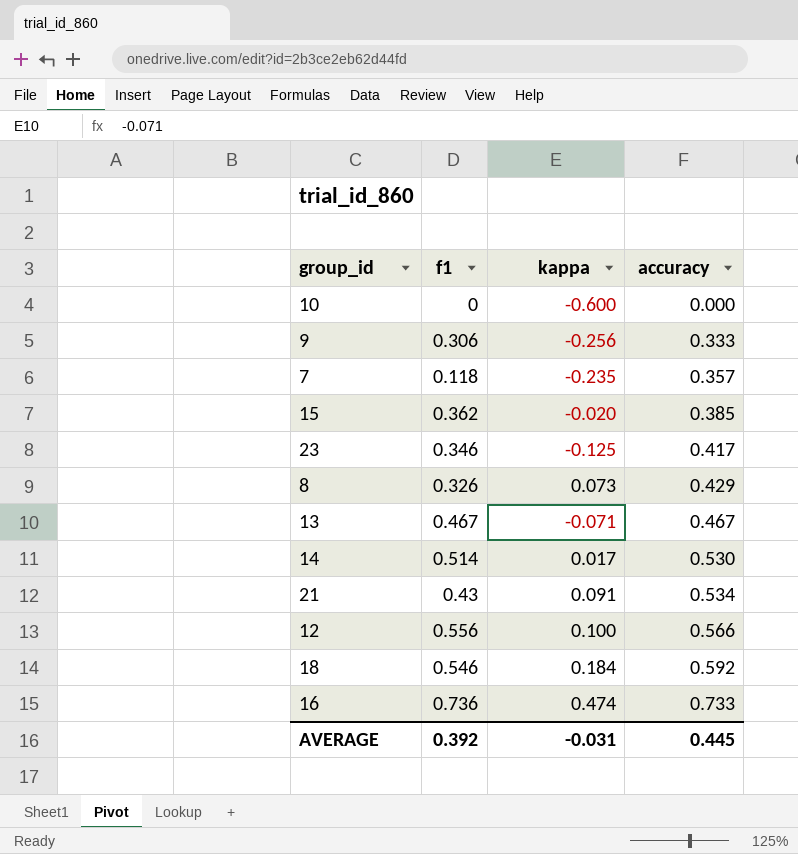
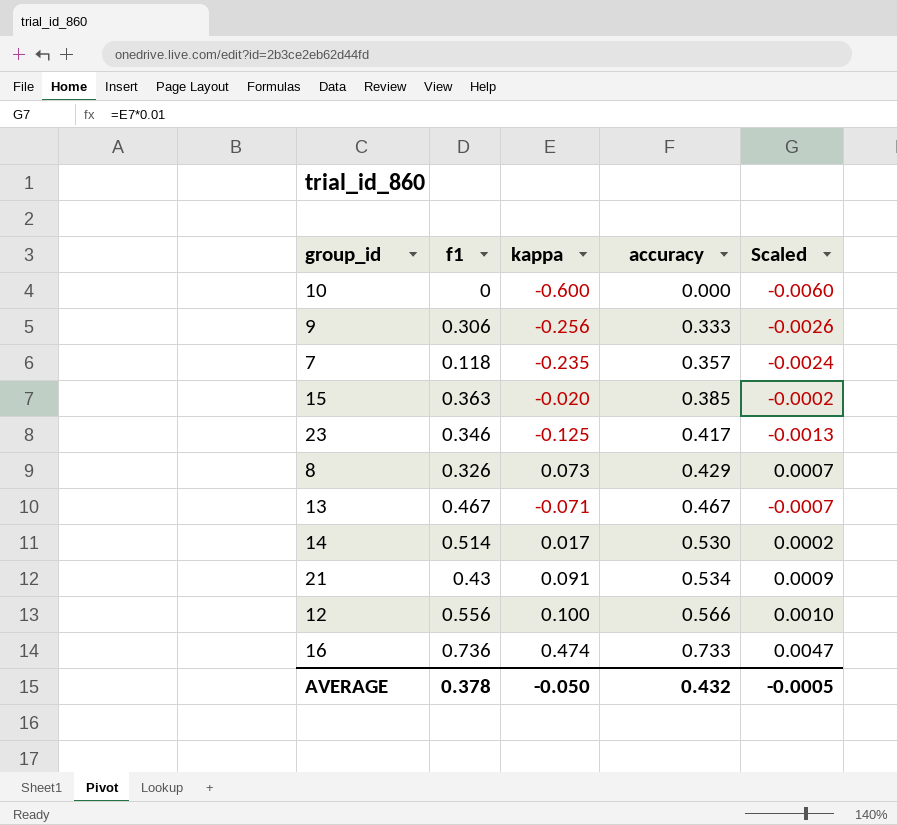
column Scaled | formula: none -> [kappa] * 0.01
row 18: 0.546 | 0.184 | 0.592 -> none
15 | f1: 0.362 -> 0.363
AVERAGE | f1: 0.392 -> 0.378
AVERAGE | kappa: -0.031 -> -0.050
AVERAGE | accuracy: 0.445 -> 0.432

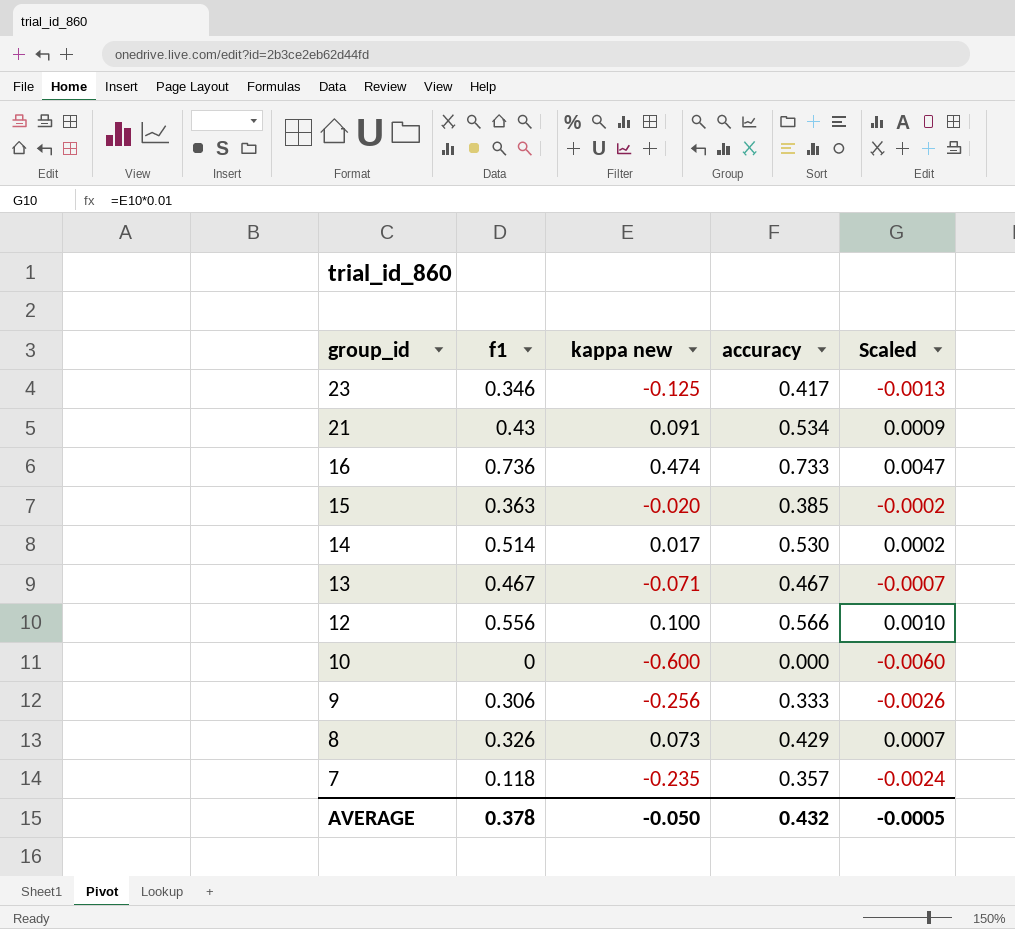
row order: accuracy ascending -> group_id descending
column name: kappa -> kappa new

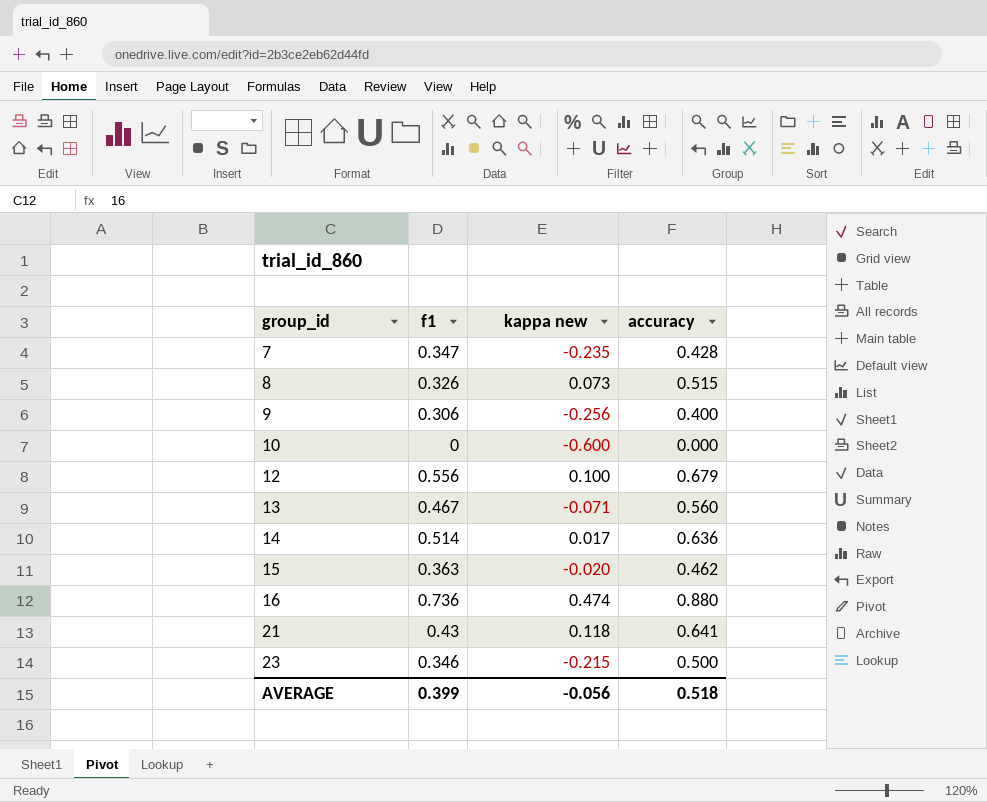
row order: group_id descending -> group_id ascending
column Scaled | formula: [kappa new] * 0.01 -> none
7 | f1: 0.118 -> 0.347
7 | accuracy: 0.357 -> 0.428
8 | accuracy: 0.429 -> 0.515
9 | accuracy: 0.333 -> 0.400
12 | accuracy: 0.566 -> 0.679
13 | accuracy: 0.467 -> 0.560
14 | accuracy: 0.530 -> 0.636
15 | accuracy: 0.385 -> 0.462
16 | accuracy: 0.733 -> 0.880
21 | kappa new: 0.091 -> 0.118
21 | accuracy: 0.534 -> 0.641
23 | kappa new: -0.125 -> -0.215
23 | accuracy: 0.417 -> 0.500
AVERAGE | f1: 0.378 -> 0.399
AVERAGE | kappa new: -0.050 -> -0.056
AVERAGE | accuracy: 0.432 -> 0.518

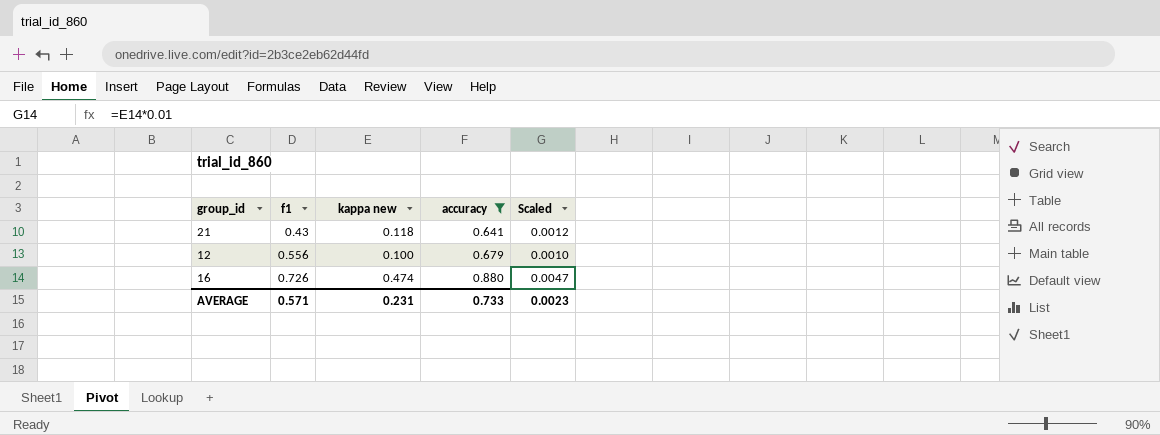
filter: none -> accuracy >= 0.641
row order: group_id ascending -> f1 ascending
column Scaled | formula: none -> [kappa new] * 0.01
16 | f1: 0.736 -> 0.726
AVERAGE | f1: 0.399 -> 0.571
AVERAGE | kappa new: -0.056 -> 0.231
AVERAGE | accuracy: 0.518 -> 0.733

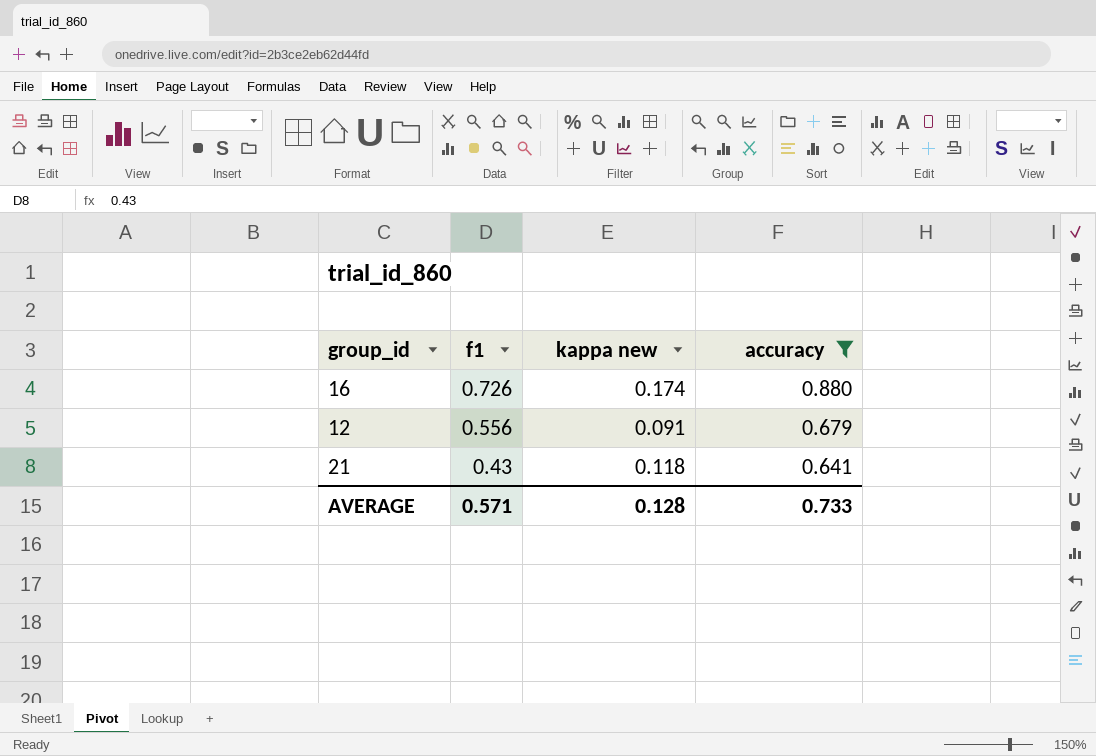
row order: f1 ascending -> f1 descending
column Scaled | formula: [kappa new] * 0.01 -> none
16 | kappa new: 0.474 -> 0.174
12 | kappa new: 0.100 -> 0.091
AVERAGE | kappa new: 0.231 -> 0.128

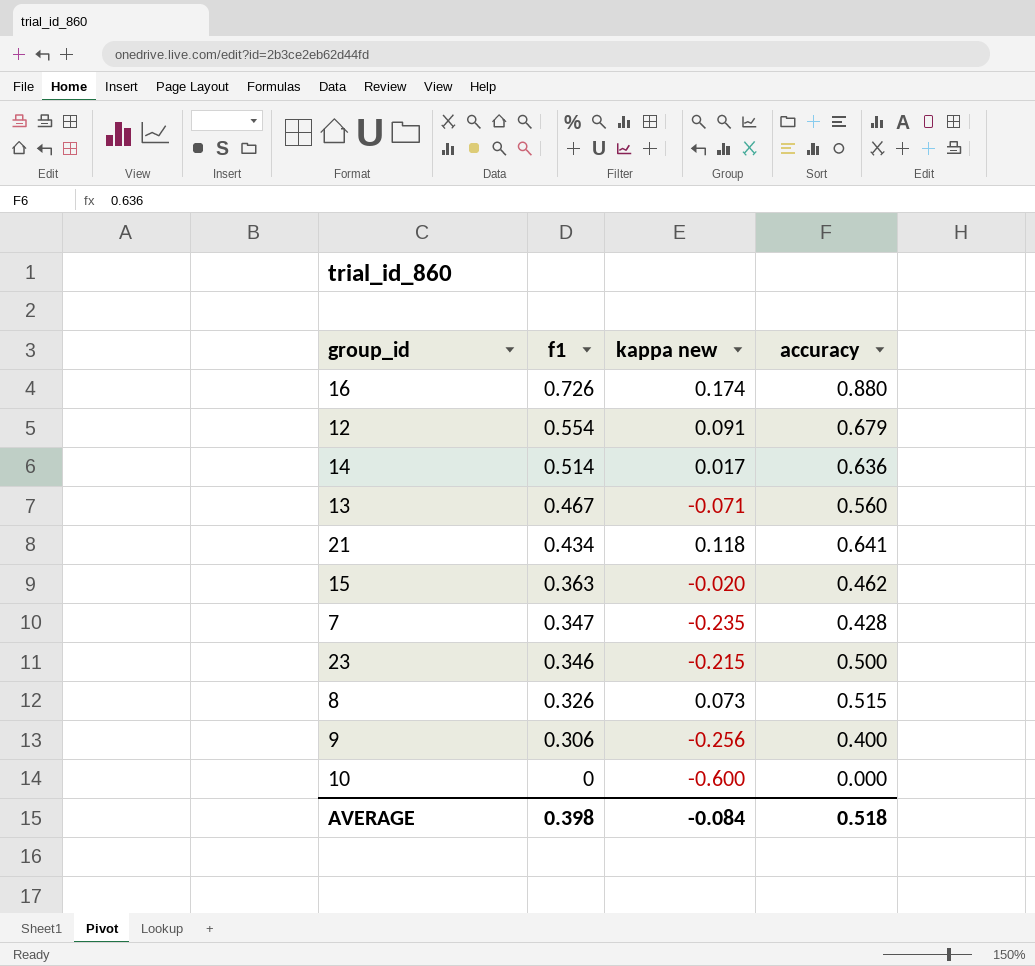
filter: accuracy >= 0.641 -> none
12 | f1: 0.556 -> 0.554
21 | f1: 0.43 -> 0.434
AVERAGE | f1: 0.571 -> 0.398
AVERAGE | kappa new: 0.128 -> -0.084
AVERAGE | accuracy: 0.733 -> 0.518

